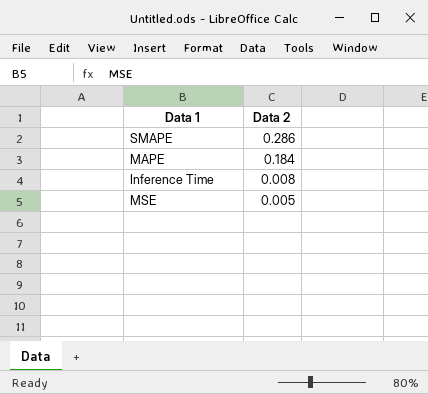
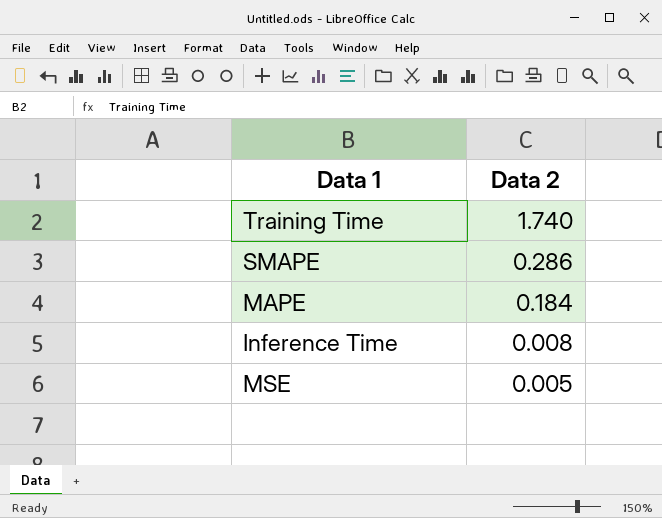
row Training Time: none -> 1.740

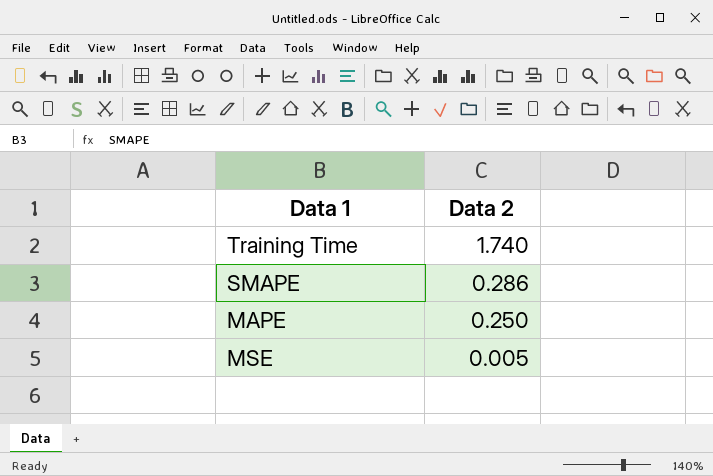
row Inference Time: 0.008 -> none
MAPE | Data 2: 0.184 -> 0.250

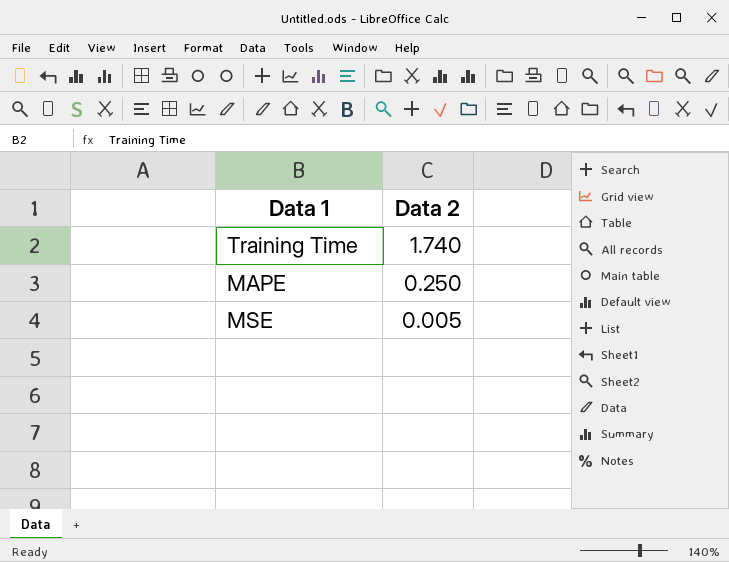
row SMAPE: 0.286 -> none

